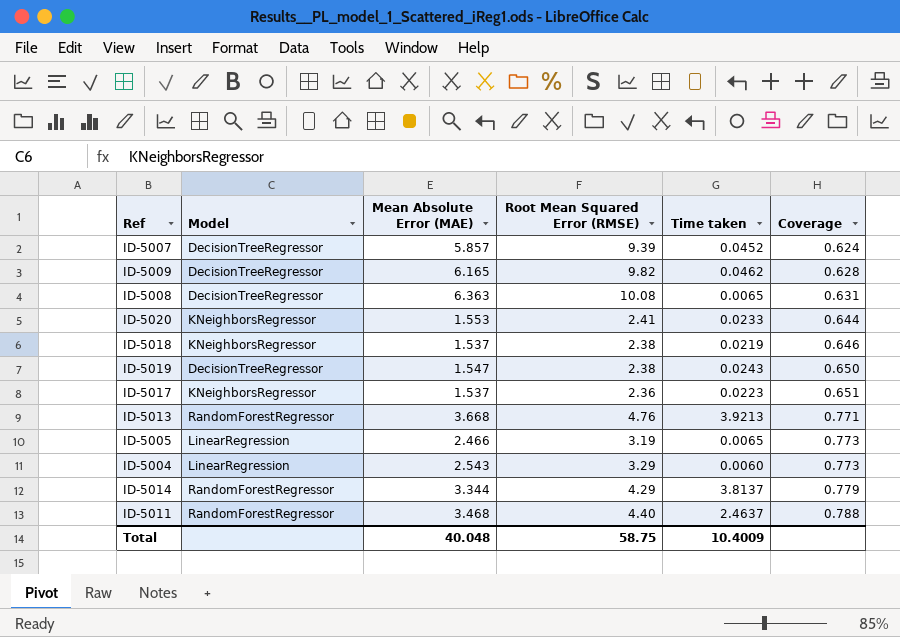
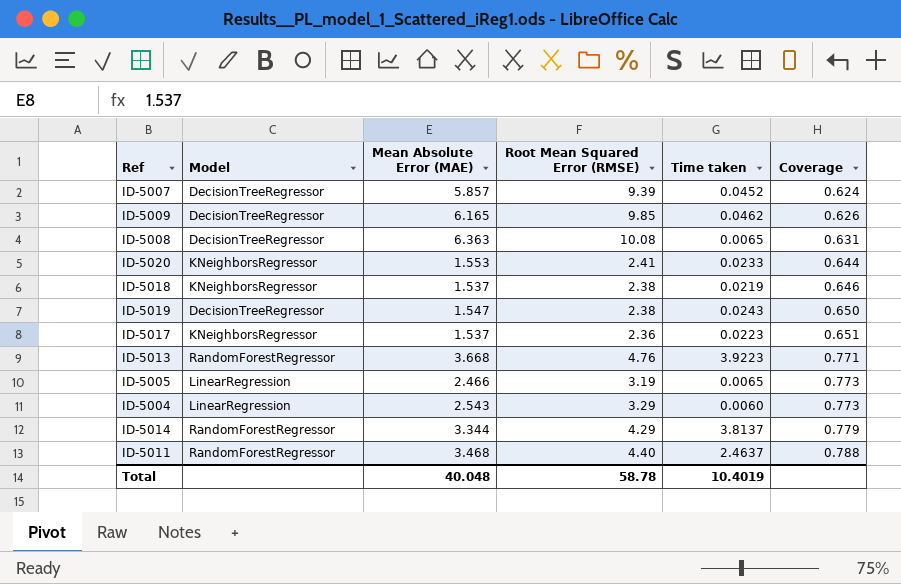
ID-5009 | Root Mean Squared Error (RMSE): 9.82 -> 9.85
ID-5009 | Coverage: 0.628 -> 0.626
ID-5013 | Time taken: 3.9213 -> 3.9223
Total | Root Mean Squared Error (RMSE): 58.75 -> 58.78
Total | Time taken: 10.4009 -> 10.4019

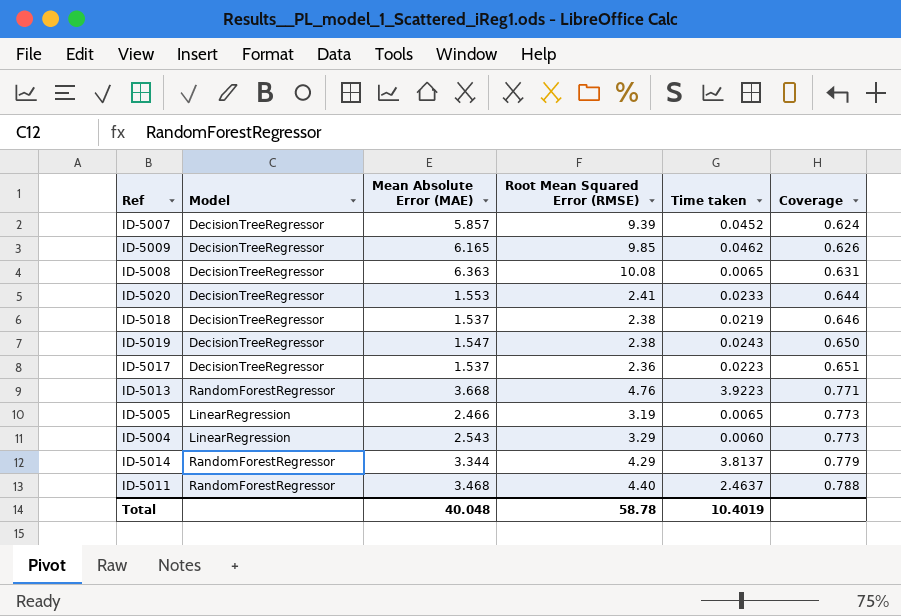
ID-5020 | Model: KNeighborsRegressor -> DecisionTreeRegressor
ID-5018 | Model: KNeighborsRegressor -> DecisionTreeRegressor
ID-5017 | Model: KNeighborsRegressor -> DecisionTreeRegressor

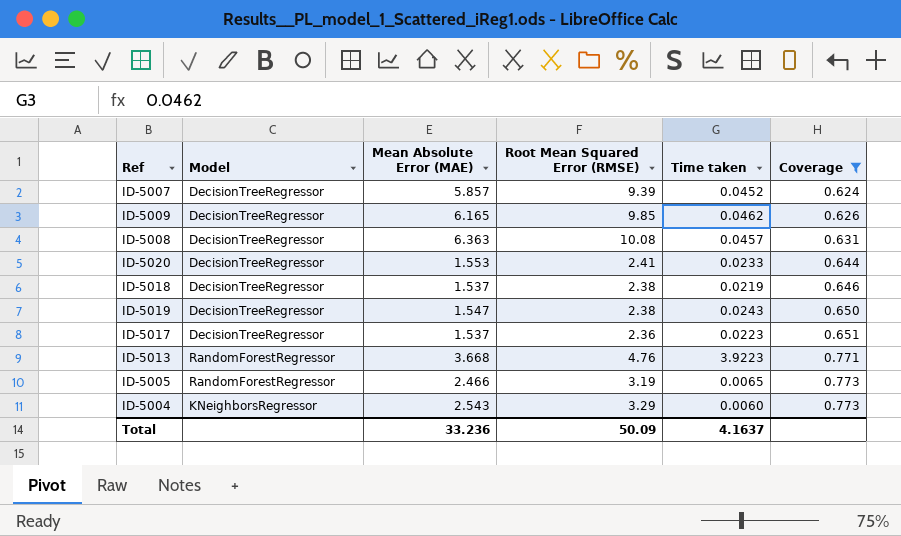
filter: none -> Coverage <= 0.773
ID-5008 | Time taken: 0.0065 -> 0.0457
ID-5005 | Model: LinearRegression -> RandomForestRegressor
ID-5004 | Model: LinearRegression -> KNeighborsRegressor
Total | Mean Absolute Error (MAE): 40.048 -> 33.236
Total | Root Mean Squared Error (RMSE): 58.78 -> 50.09
Total | Time taken: 10.4019 -> 4.1637

